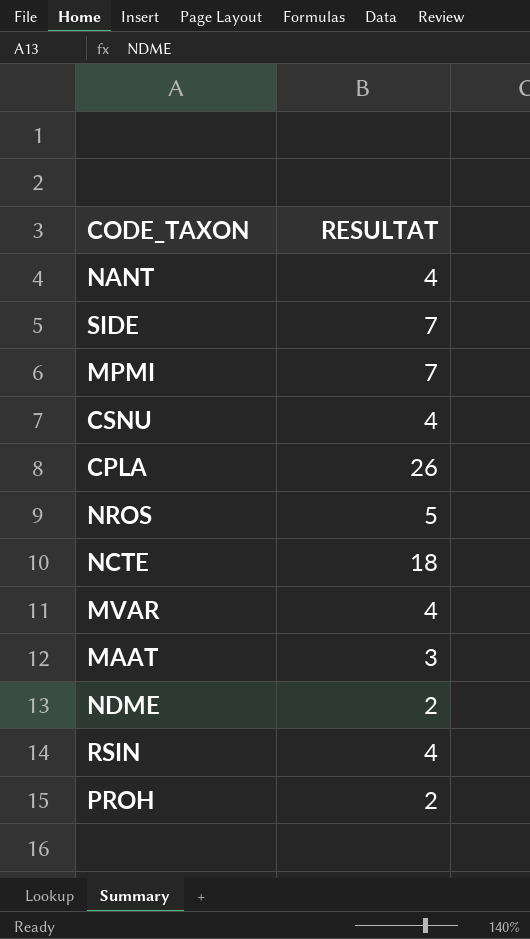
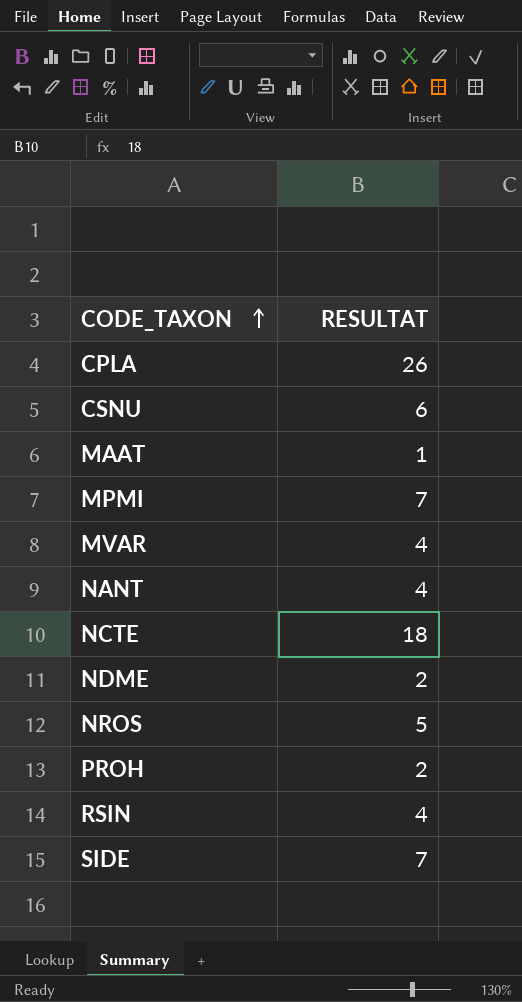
row order: none -> CODE_TAXON ascending
CSNU | RESULTAT: 4 -> 6
MAAT | RESULTAT: 3 -> 1

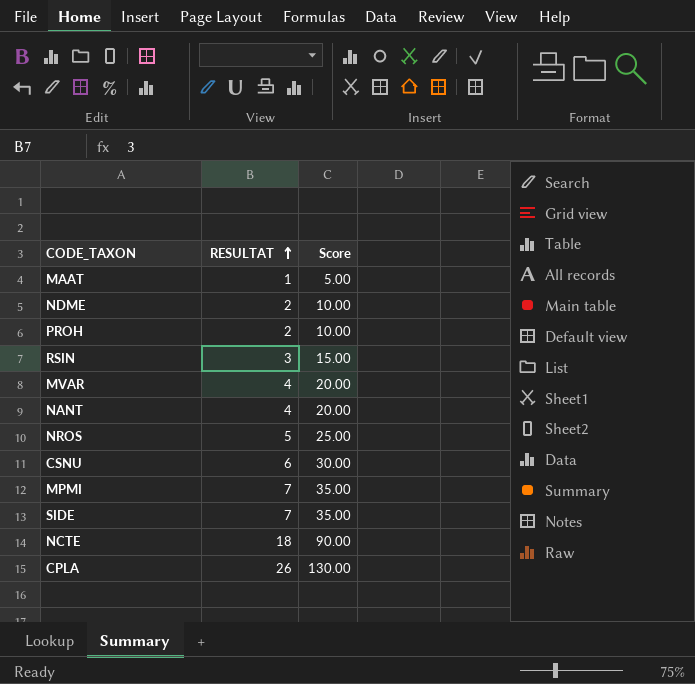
row order: CODE_TAXON ascending -> RESULTAT ascending
column Score | formula: none -> [RESULTAT] * 5
RSIN | RESULTAT: 4 -> 3

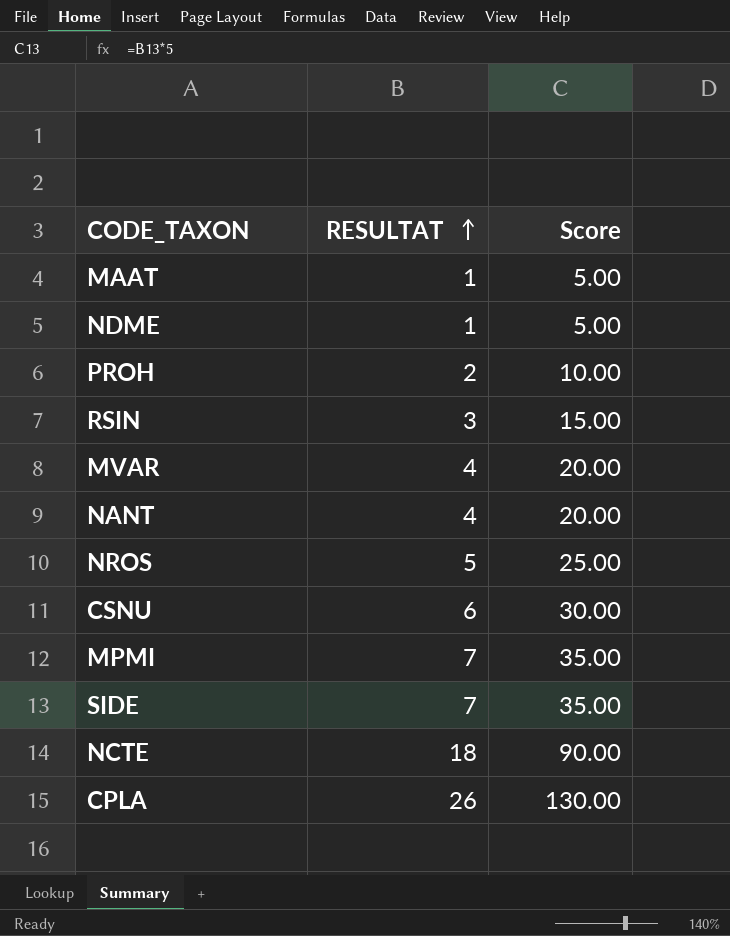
NDME | RESULTAT: 2 -> 1
NDME | Score: 10.00 -> 5.00

